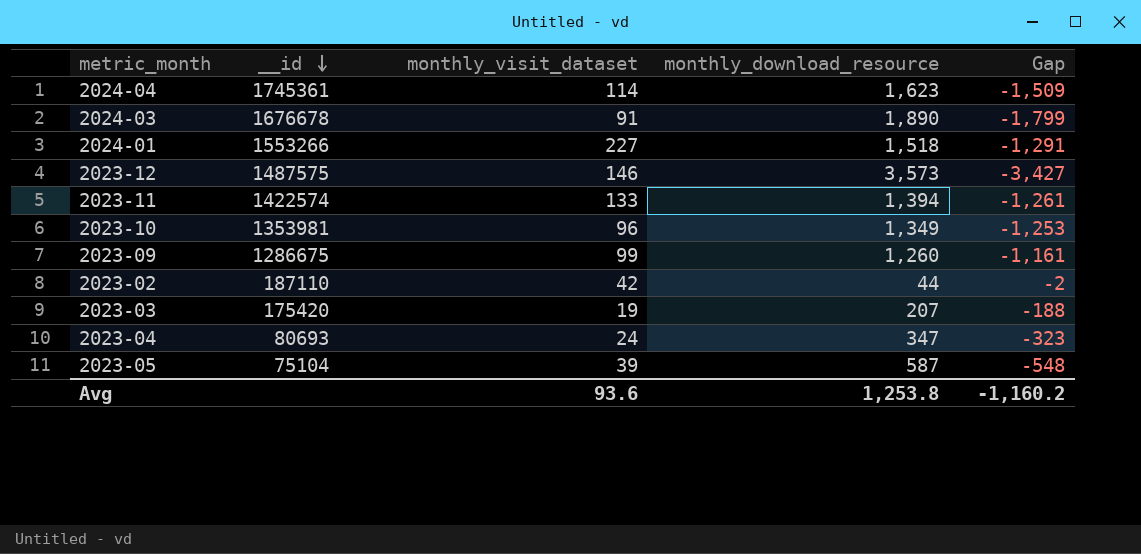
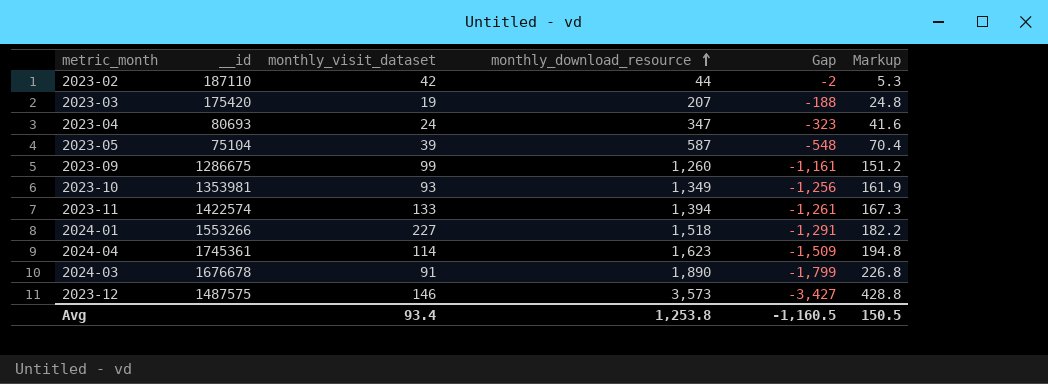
row order: __id descending -> monthly_download_resource ascending
column Markup | formula: none -> [monthly_download_resource] * 0.12
2023-10 | monthly_visit_dataset: 96 -> 93
2023-10 | Gap: -1,253 -> -1,256
Avg | monthly_visit_dataset: 93.6 -> 93.4
Avg | Gap: -1,160.2 -> -1,160.5

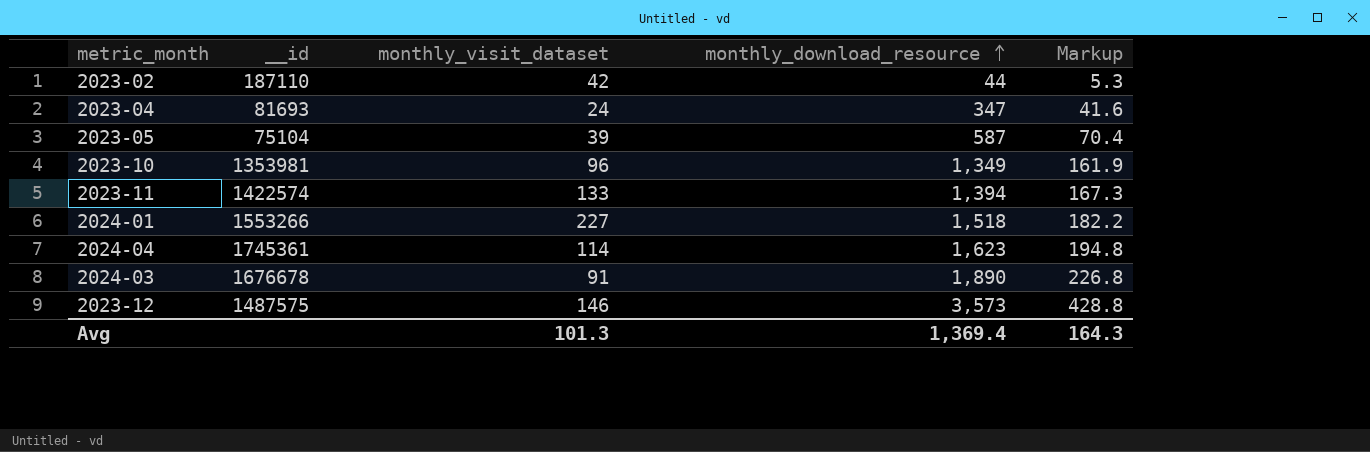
column Gap | formula: [monthly_visit_dataset] - [monthly_download_resource] -> none
row 2023-03: 175420 | 19 | 207 | -188 | 24.8 -> none
row 2023-09: 1286675 | 99 | 1,260 | -1,161 | 151.2 -> none
2023-04 | __id: 80693 -> 81693
2023-10 | monthly_visit_dataset: 93 -> 96
Avg | monthly_visit_dataset: 93.4 -> 101.3
Avg | monthly_download_resource: 1,253.8 -> 1,369.4
Avg | Markup: 150.5 -> 164.3

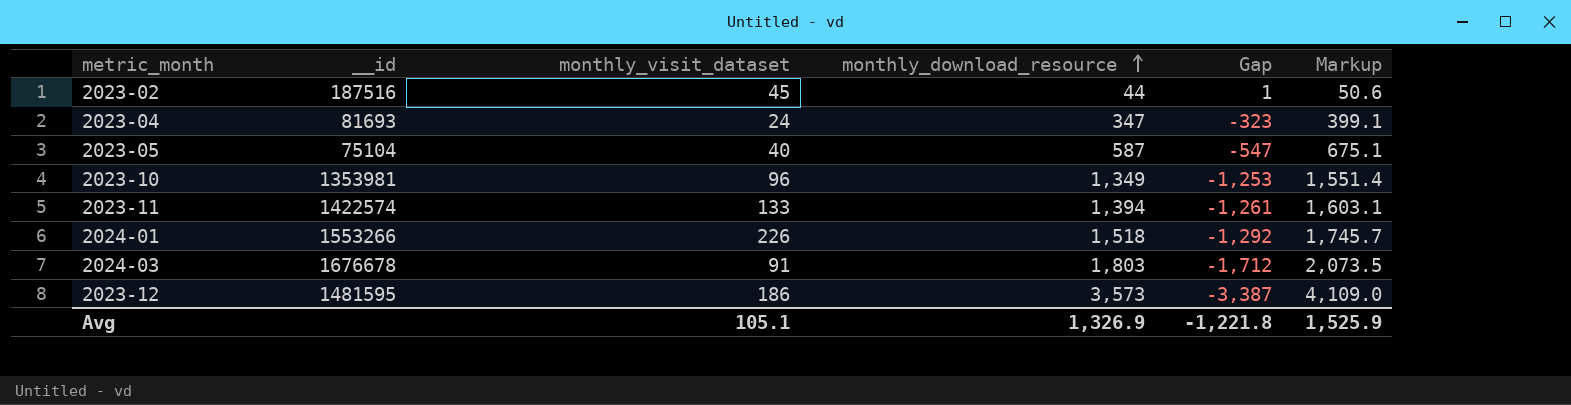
column Gap | formula: none -> [monthly_visit_dataset] - [monthly_download_resource]
column Markup | formula: [monthly_download_resource] * 0.12 -> [monthly_download_resource] * 1.15
row 2024-04: 1745361 | 114 | 1,623 | 194.8 -> none
2023-02 | __id: 187110 -> 187516
2023-02 | monthly_visit_dataset: 42 -> 45
2023-05 | monthly_visit_dataset: 39 -> 40
2024-01 | monthly_visit_dataset: 227 -> 226
2024-03 | monthly_download_resource: 1,890 -> 1,803
2023-12 | __id: 1487575 -> 1481595
2023-12 | monthly_visit_dataset: 146 -> 186
Avg | monthly_visit_dataset: 101.3 -> 105.1
Avg | monthly_download_resource: 1,369.4 -> 1,326.9
Avg | Markup: 164.3 -> 1,525.9

